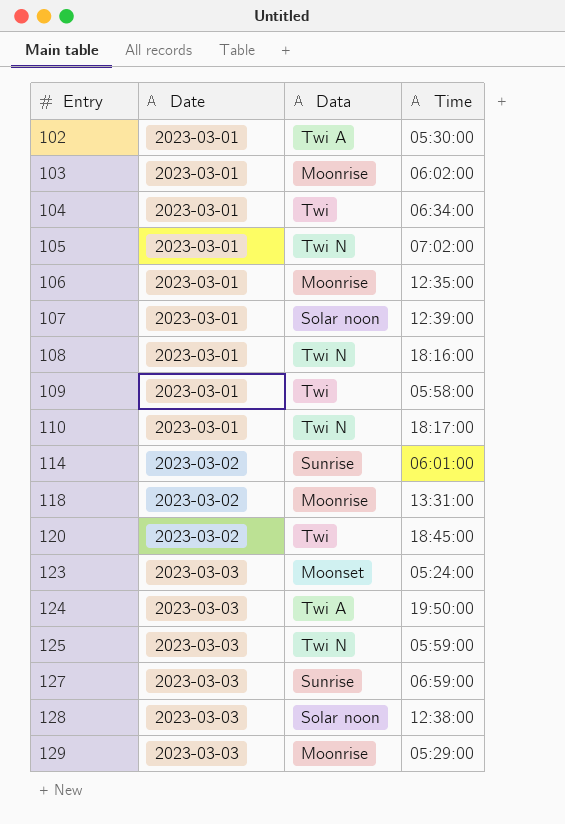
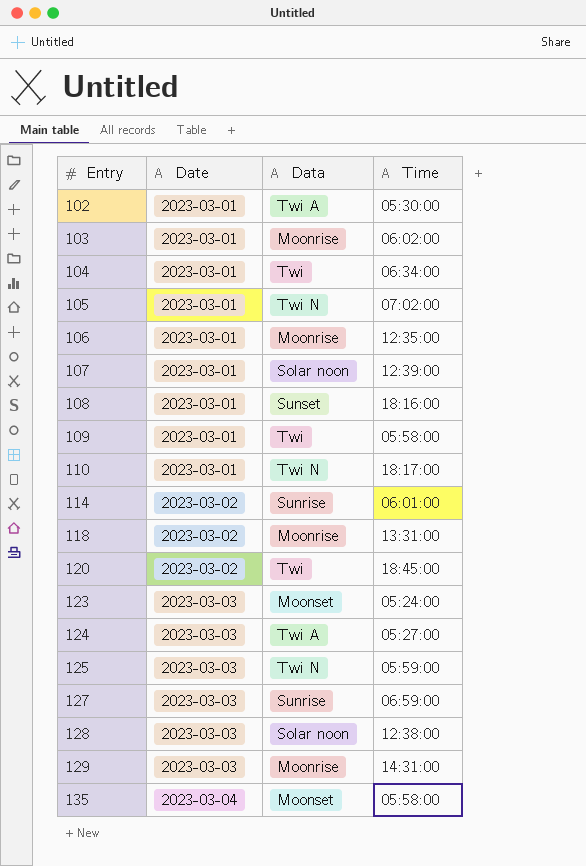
108 | Data: Twi N -> Sunset
124 | Time: 19:50:00 -> 05:27:00
129 | Time: 05:29:00 -> 14:31:00
row 135: none -> 2023-03-04 | Moonset | 05:58:00

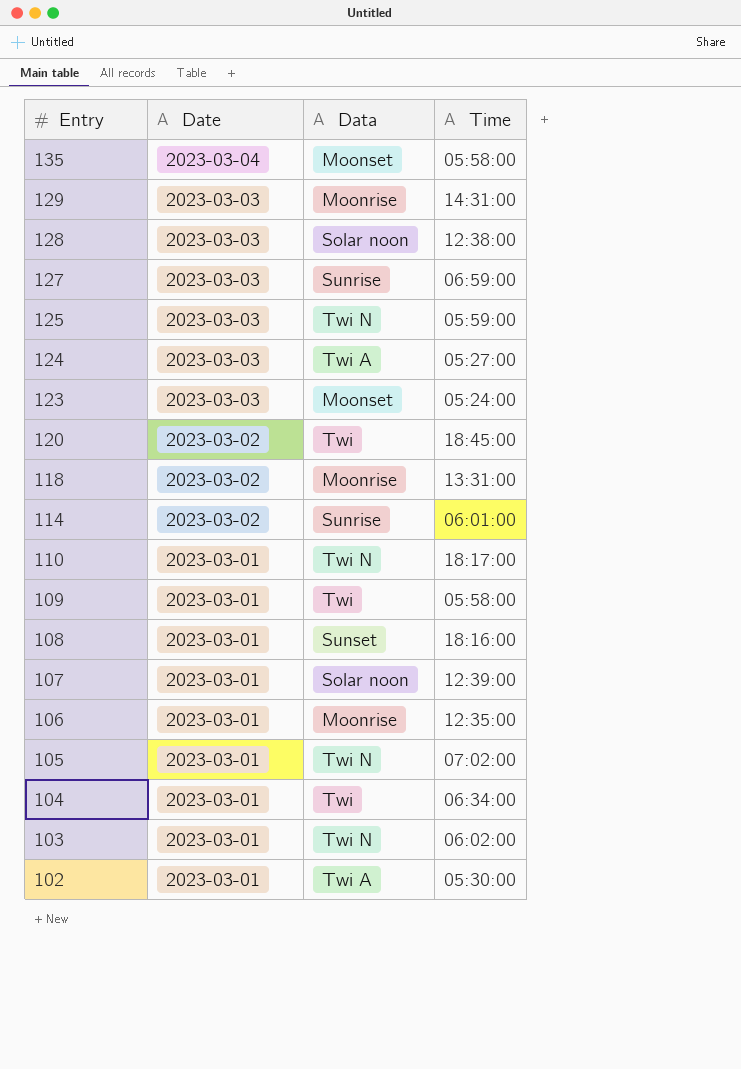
row order: Entry ascending -> Entry descending
103 | Data: Moonrise -> Twi N

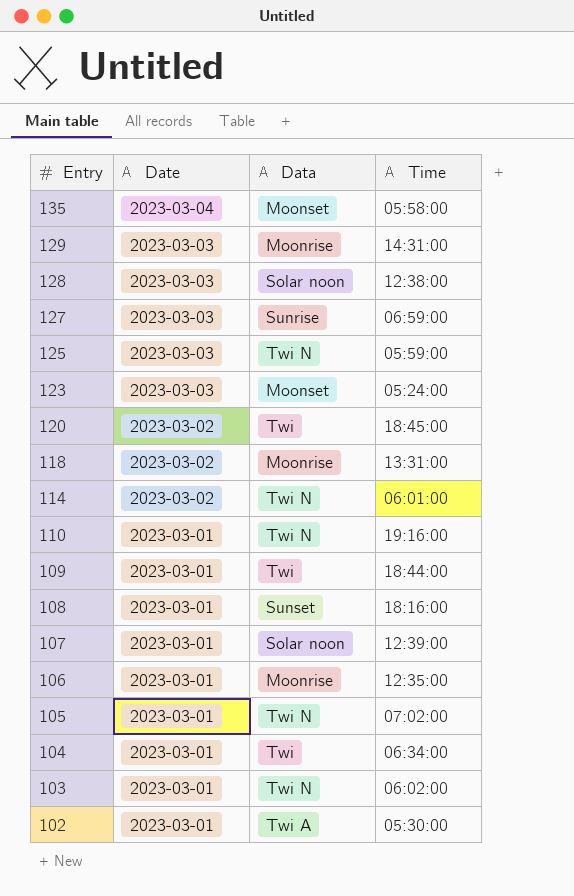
row 124: 2023-03-03 | Twi A | 05:27:00 -> none
114 | Data: Sunrise -> Twi N
110 | Time: 18:17:00 -> 19:16:00
109 | Time: 05:58:00 -> 18:44:00

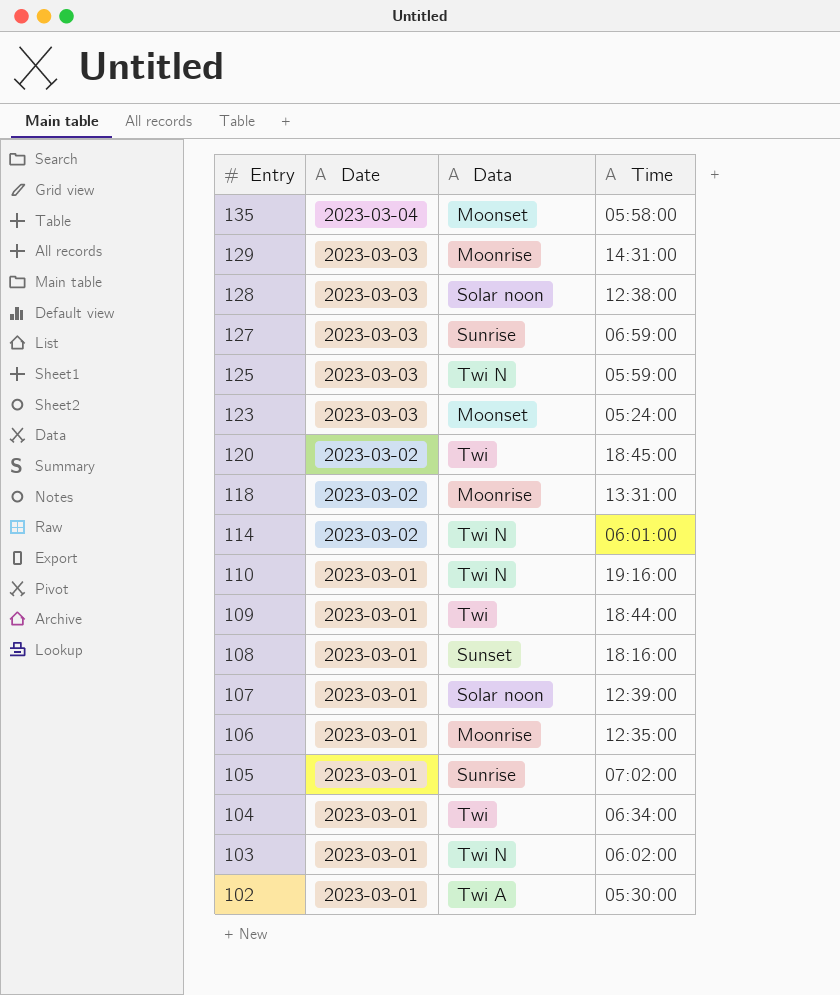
105 | Data: Twi N -> Sunrise

